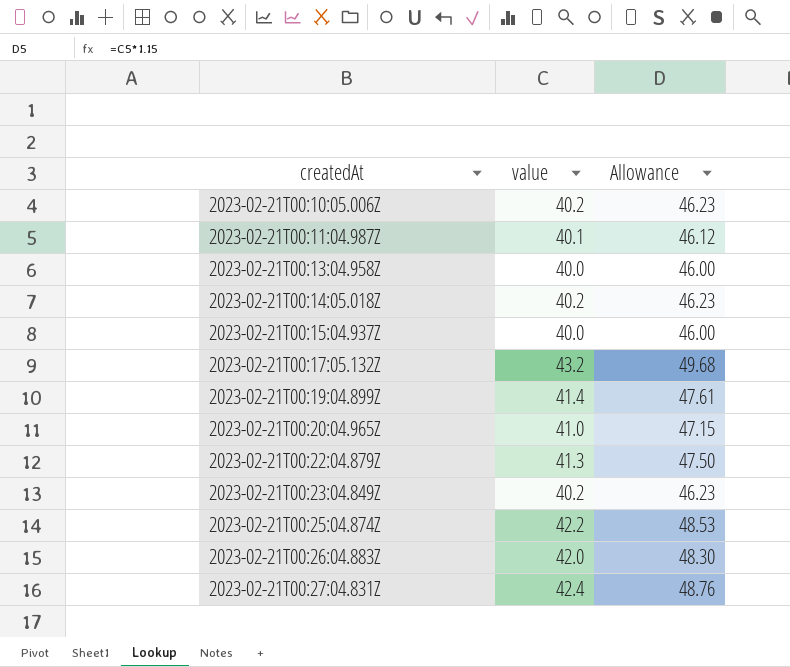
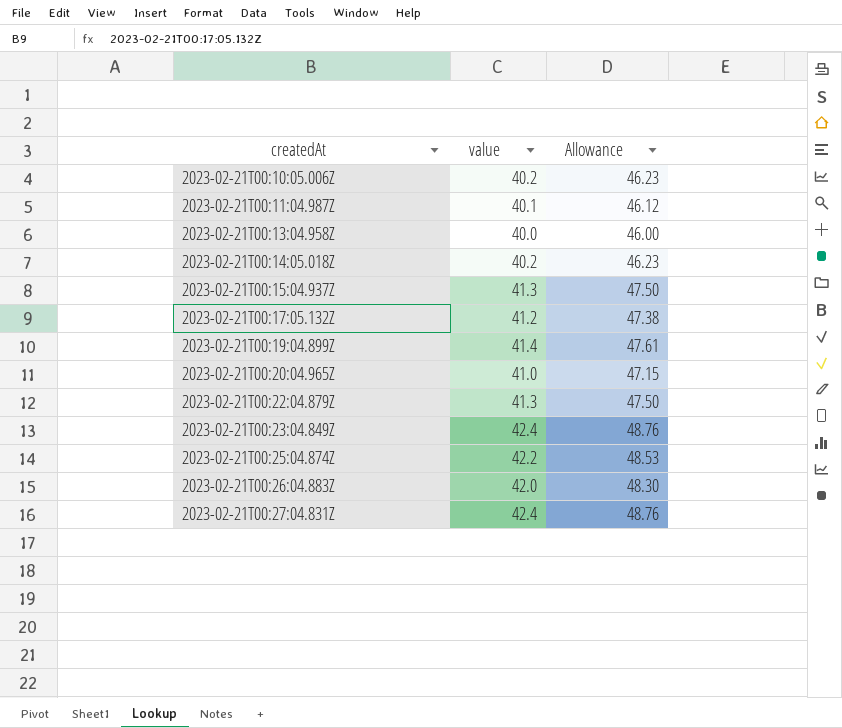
2023-02-21T00:15:04.937Z | value: 40.0 -> 41.3
2023-02-21T00:15:04.937Z | Allowance: 46.00 -> 47.50
2023-02-21T00:17:05.132Z | value: 43.2 -> 41.2
2023-02-21T00:17:05.132Z | Allowance: 49.68 -> 47.38
2023-02-21T00:23:04.849Z | value: 40.2 -> 42.4
2023-02-21T00:23:04.849Z | Allowance: 46.23 -> 48.76

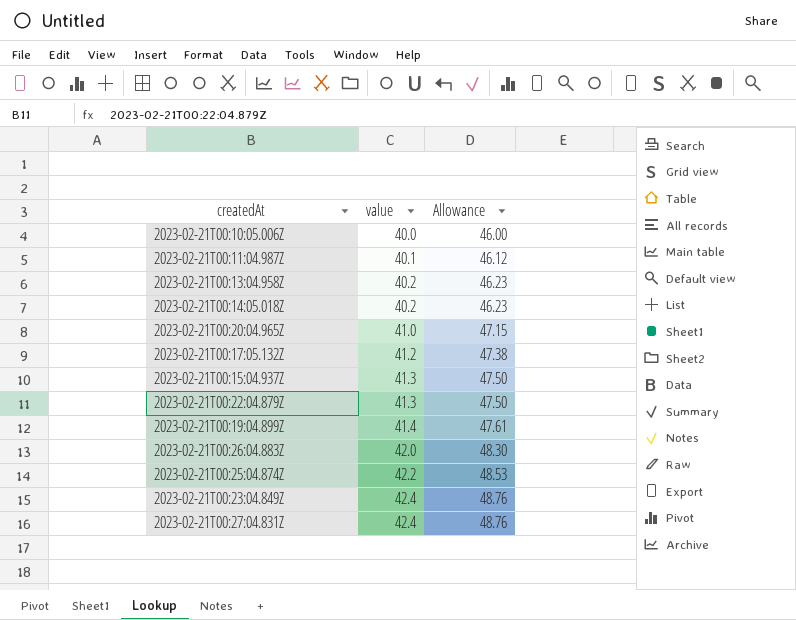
row order: createdAt ascending -> value ascending
2023-02-21T00:10:05.006Z | value: 40.2 -> 40.0
2023-02-21T00:10:05.006Z | Allowance: 46.23 -> 46.00
2023-02-21T00:13:04.958Z | value: 40.0 -> 40.2
2023-02-21T00:13:04.958Z | Allowance: 46.00 -> 46.23

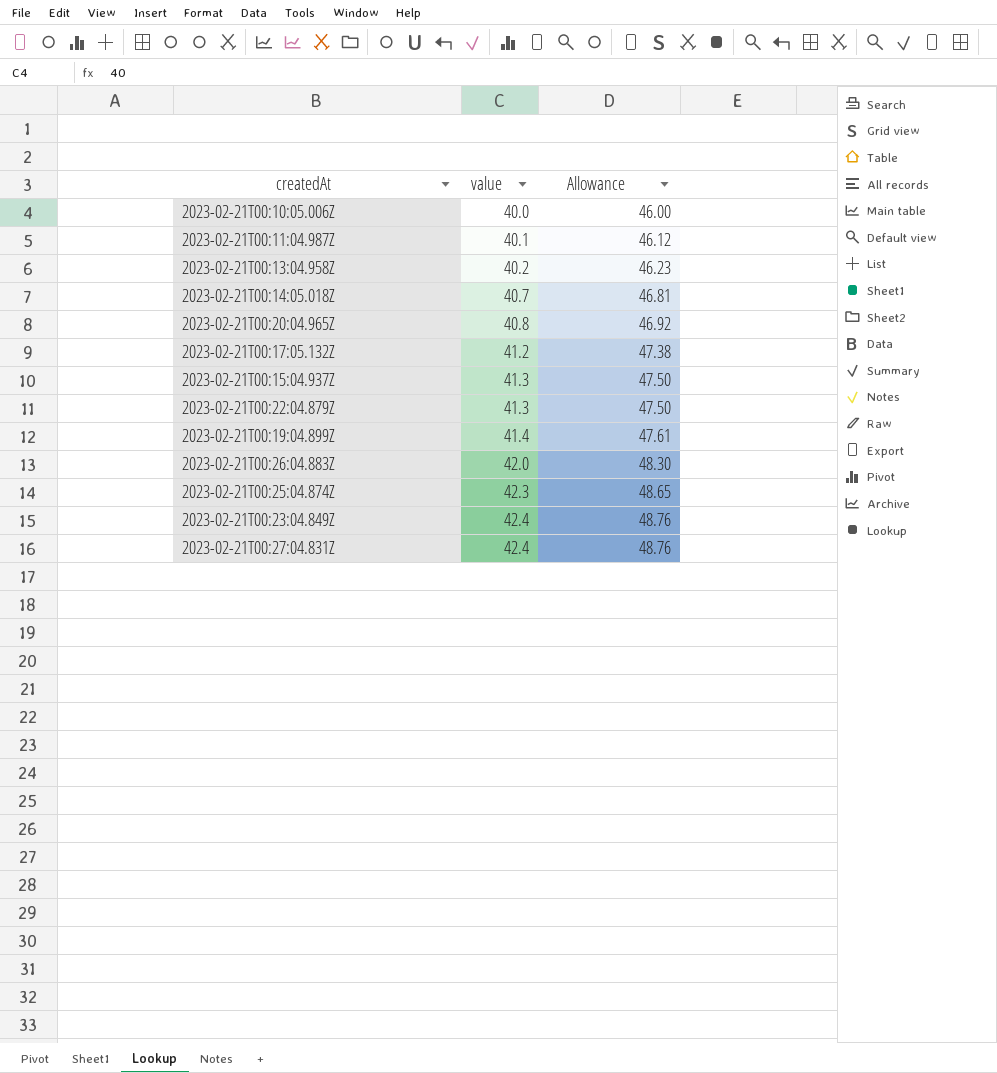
2023-02-21T00:14:05.018Z | value: 40.2 -> 40.7
2023-02-21T00:14:05.018Z | Allowance: 46.23 -> 46.81
2023-02-21T00:20:04.965Z | value: 41.0 -> 40.8
2023-02-21T00:20:04.965Z | Allowance: 47.15 -> 46.92
2023-02-21T00:25:04.874Z | value: 42.2 -> 42.3
2023-02-21T00:25:04.874Z | Allowance: 48.53 -> 48.65

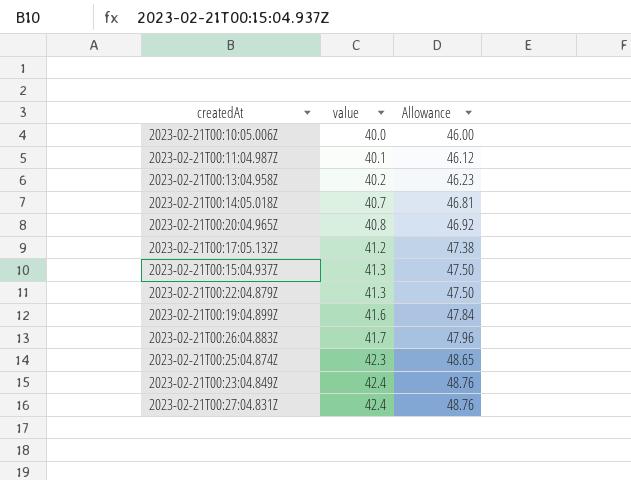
2023-02-21T00:19:04.899Z | value: 41.4 -> 41.6
2023-02-21T00:19:04.899Z | Allowance: 47.61 -> 47.84
2023-02-21T00:26:04.883Z | value: 42.0 -> 41.7
2023-02-21T00:26:04.883Z | Allowance: 48.30 -> 47.96

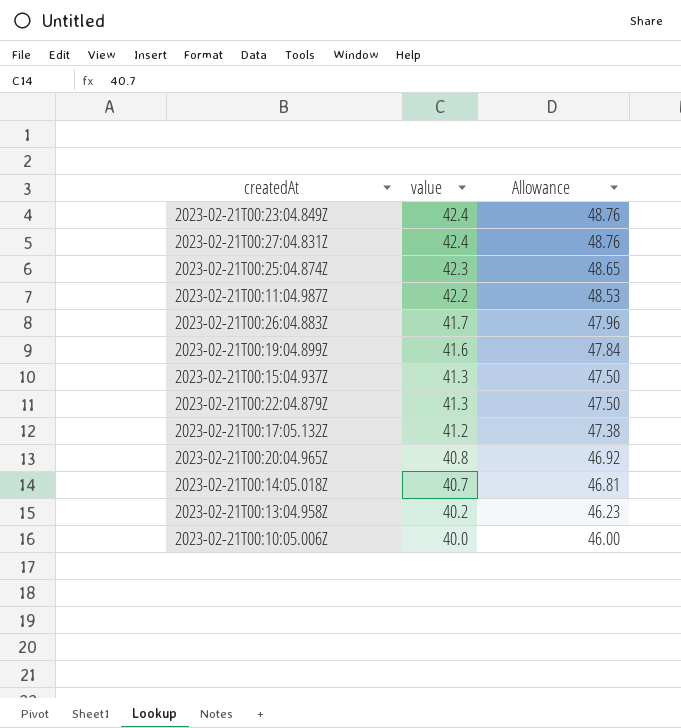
row order: value ascending -> value descending
2023-02-21T00:11:04.987Z | value: 40.1 -> 42.2
2023-02-21T00:11:04.987Z | Allowance: 46.12 -> 48.53

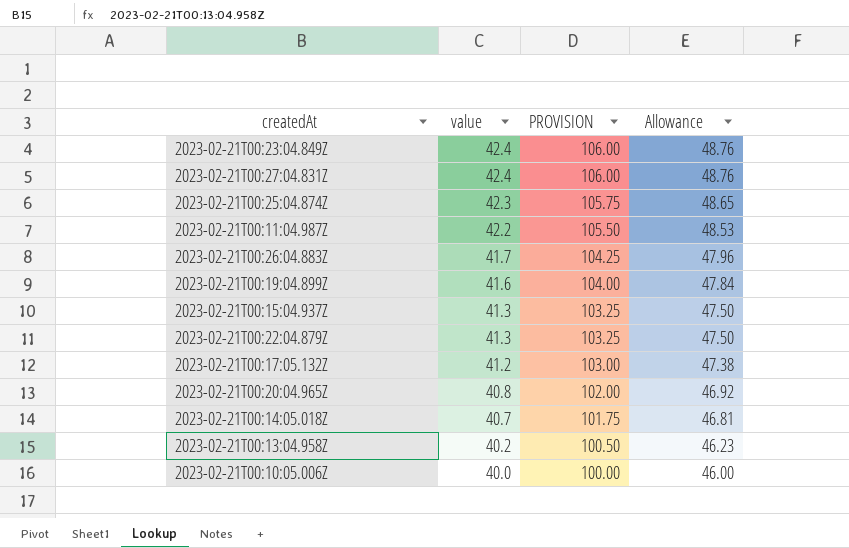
column PROVISION | formula: none -> [value] * 2.5

